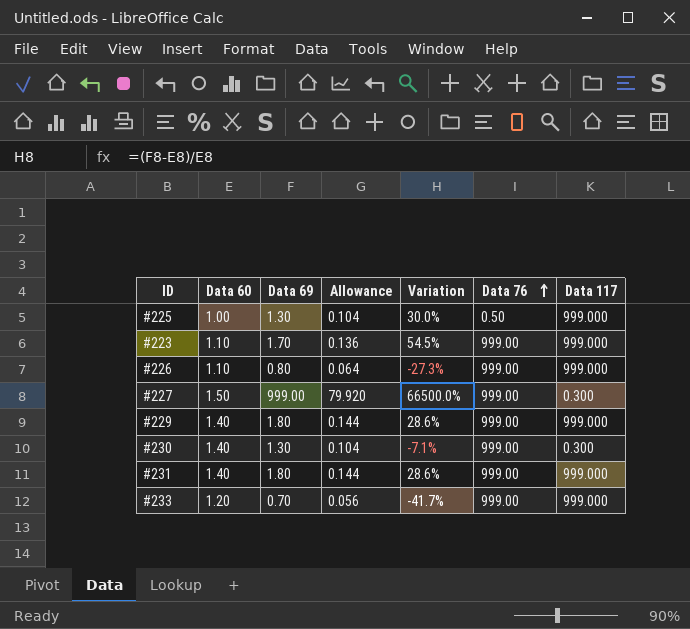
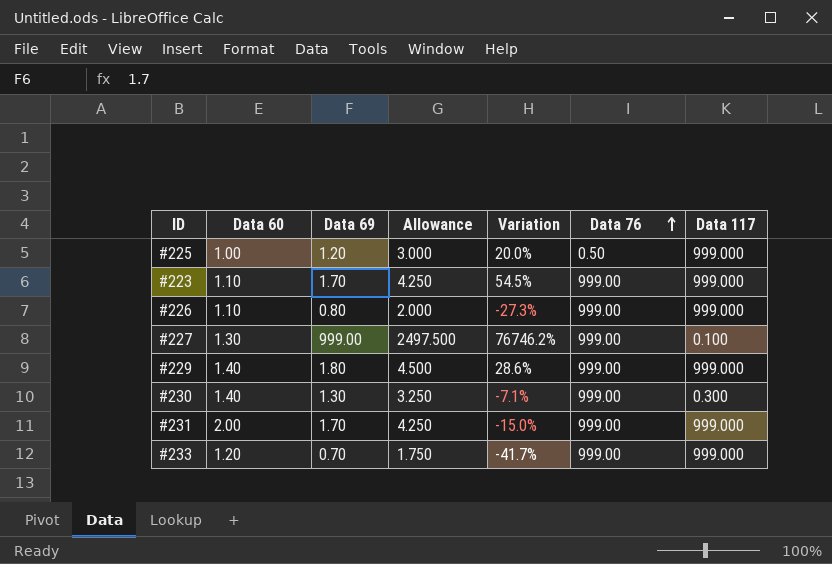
column Allowance | formula: [Data 69] * 0.08 -> [Data 69] * 2.5
#225 | Data 69: 1.30 -> 1.20
#225 | Variation: 30.0% -> 20.0%
#227 | Data 60: 1.50 -> 1.30
#227 | Variation: 66500.0% -> 76746.2%
#227 | Data 117: 0.300 -> 0.100
#231 | Data 60: 1.40 -> 2.00
#231 | Data 69: 1.80 -> 1.70
#231 | Variation: 28.6% -> -15.0%

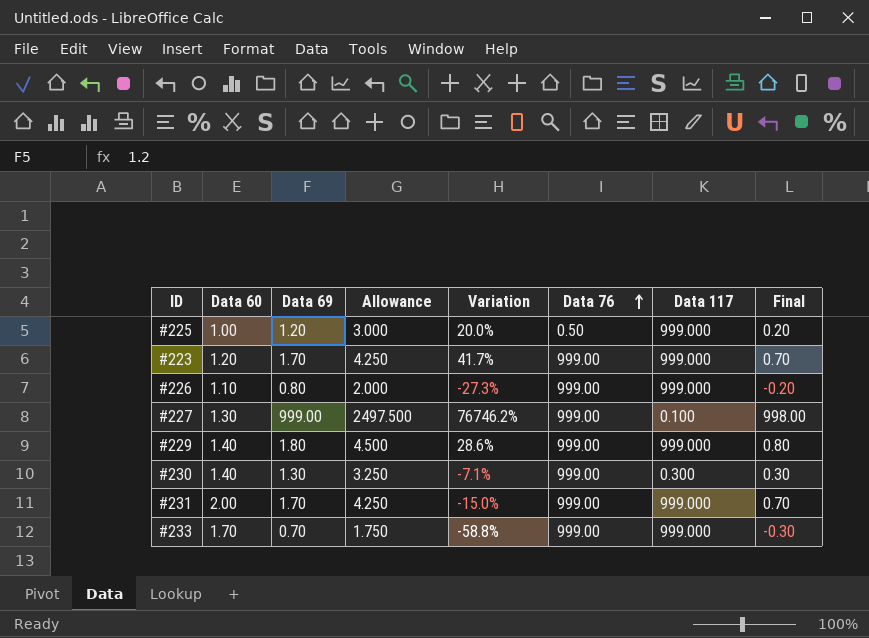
column Final | formula: none -> [Data 69] - 1
#223 | Data 60: 1.10 -> 1.20
#223 | Variation: 54.5% -> 41.7%
#233 | Data 60: 1.20 -> 1.70
#233 | Variation: -41.7% -> -58.8%

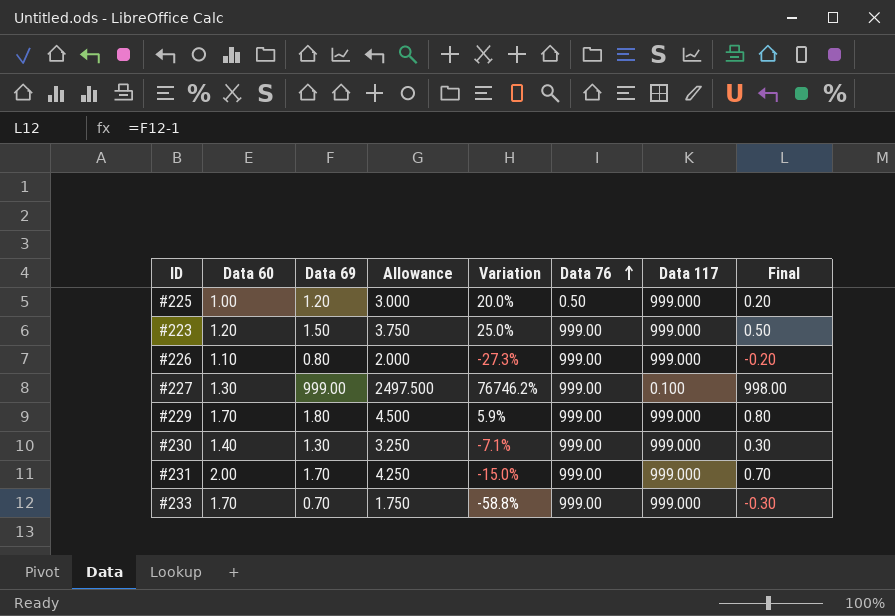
#223 | Data 69: 1.70 -> 1.50
#223 | Allowance: 4.250 -> 3.750
#223 | Variation: 41.7% -> 25.0%
#223 | Final: 0.70 -> 0.50
#229 | Data 60: 1.40 -> 1.70
#229 | Variation: 28.6% -> 5.9%
#230 | Data 117: 0.300 -> 999.000

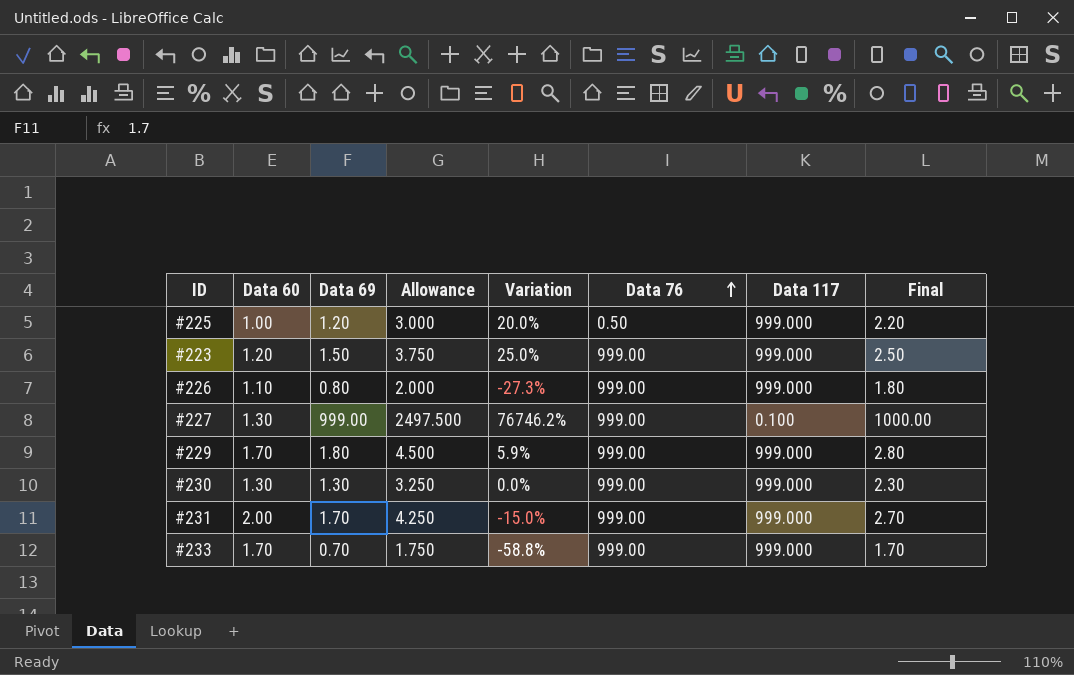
column Final | formula: [Data 69] - 1 -> [Data 69] + 1
#230 | Data 60: 1.40 -> 1.30
#230 | Variation: -7.1% -> 0.0%

